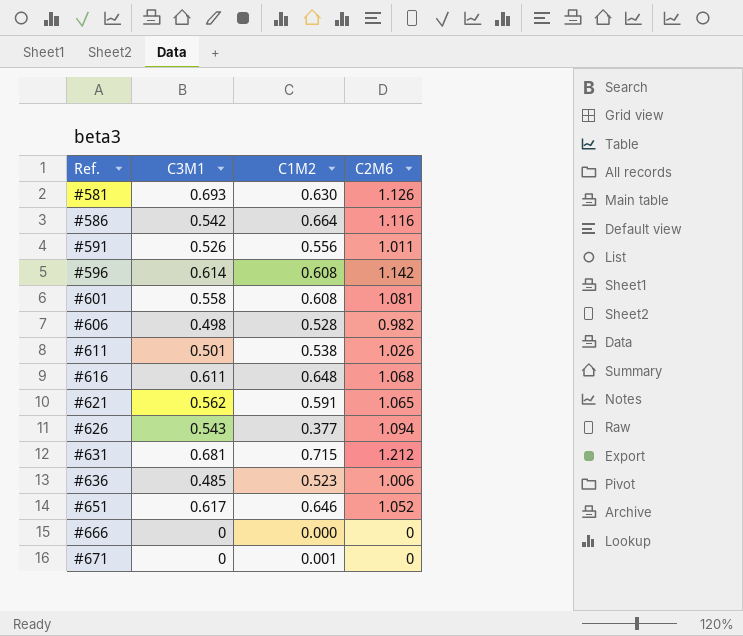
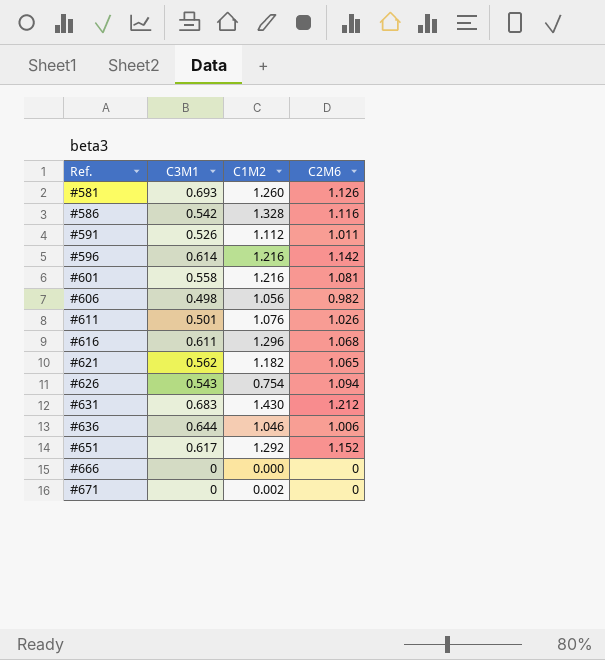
#581 | C1M2: 0.630 -> 1.260
#586 | C1M2: 0.664 -> 1.328
#591 | C1M2: 0.556 -> 1.112
#596 | C1M2: 0.608 -> 1.216
#601 | C1M2: 0.608 -> 1.216
#606 | C1M2: 0.528 -> 1.056
#611 | C1M2: 0.538 -> 1.076
#616 | C1M2: 0.648 -> 1.296
#621 | C1M2: 0.591 -> 1.182
#626 | C1M2: 0.377 -> 0.754
#631 | C3M1: 0.681 -> 0.683
#631 | C1M2: 0.715 -> 1.430
#636 | C3M1: 0.485 -> 0.644
#636 | C1M2: 0.523 -> 1.046
#651 | C1M2: 0.646 -> 1.292
#651 | C2M6: 1.052 -> 1.152
#671 | C1M2: 0.001 -> 0.002

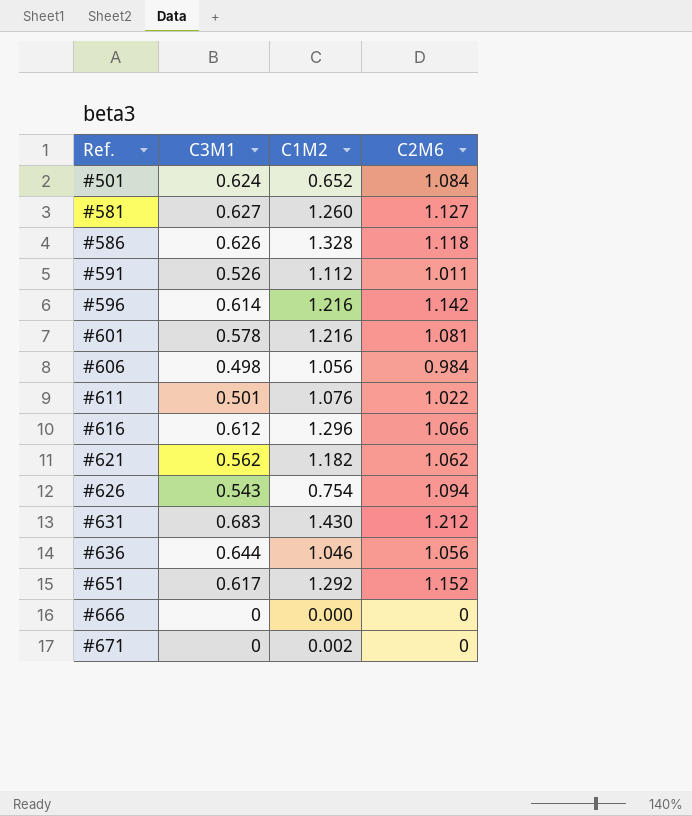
row #501: none -> 0.624 | 0.652 | 1.084
#581 | C3M1: 0.693 -> 0.627
#581 | C2M6: 1.126 -> 1.127
#586 | C3M1: 0.542 -> 0.626
#586 | C2M6: 1.116 -> 1.118
#601 | C3M1: 0.558 -> 0.578
#606 | C2M6: 0.982 -> 0.984
#611 | C2M6: 1.026 -> 1.022
#616 | C3M1: 0.611 -> 0.612
#616 | C2M6: 1.068 -> 1.066
#621 | C2M6: 1.065 -> 1.062
#636 | C2M6: 1.006 -> 1.056

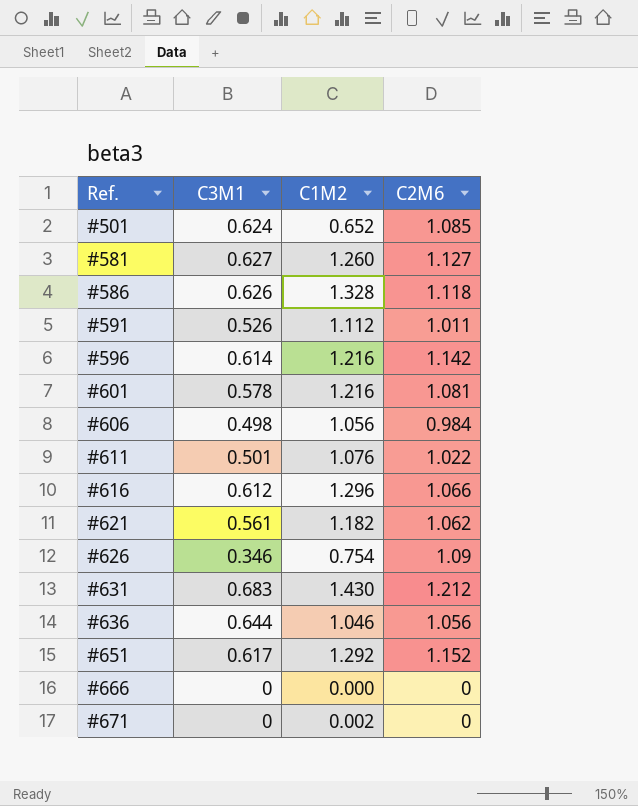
#501 | C2M6: 1.084 -> 1.085
#621 | C3M1: 0.562 -> 0.561
#626 | C3M1: 0.543 -> 0.346
#626 | C2M6: 1.094 -> 1.09

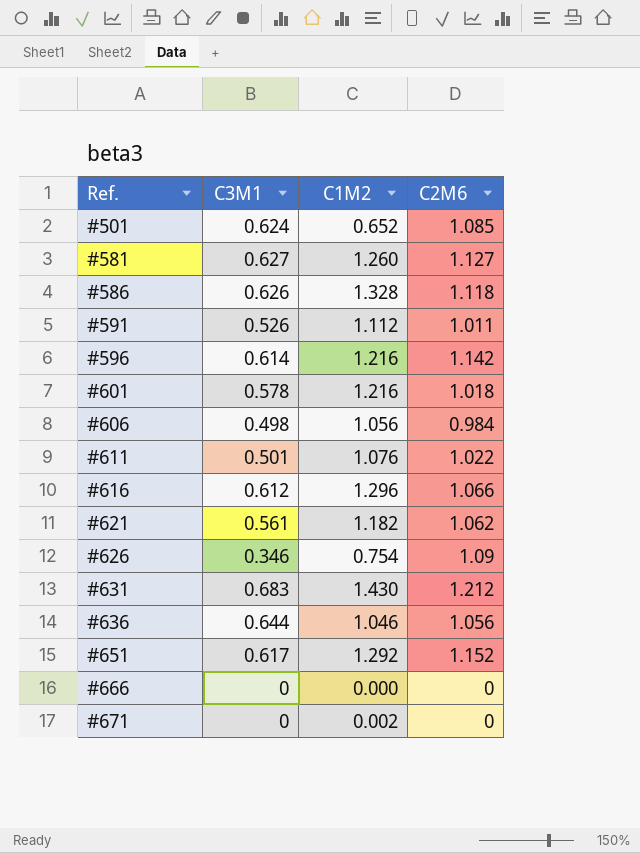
#601 | C2M6: 1.081 -> 1.018

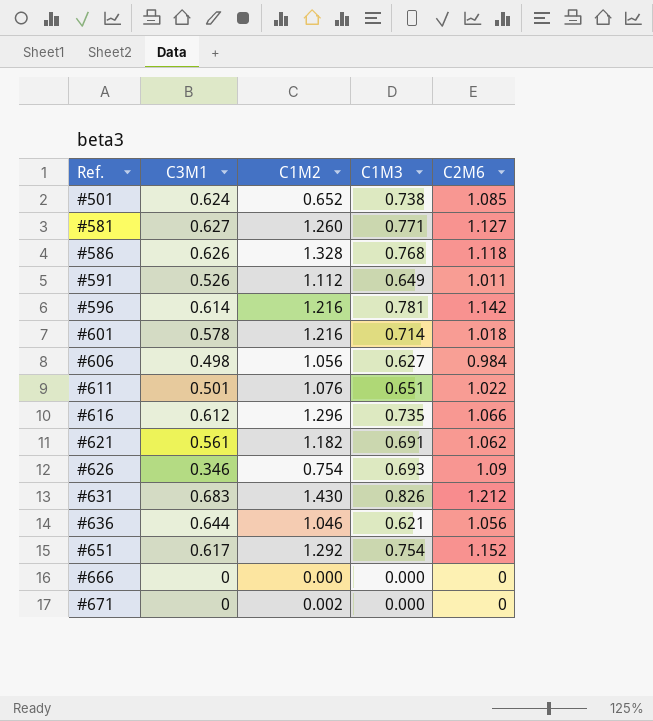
column C1M3 | position: none -> 4

